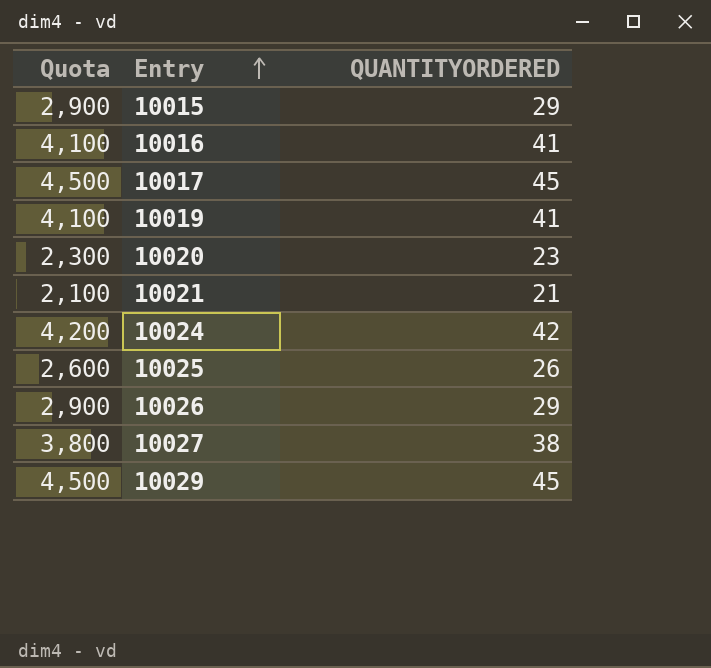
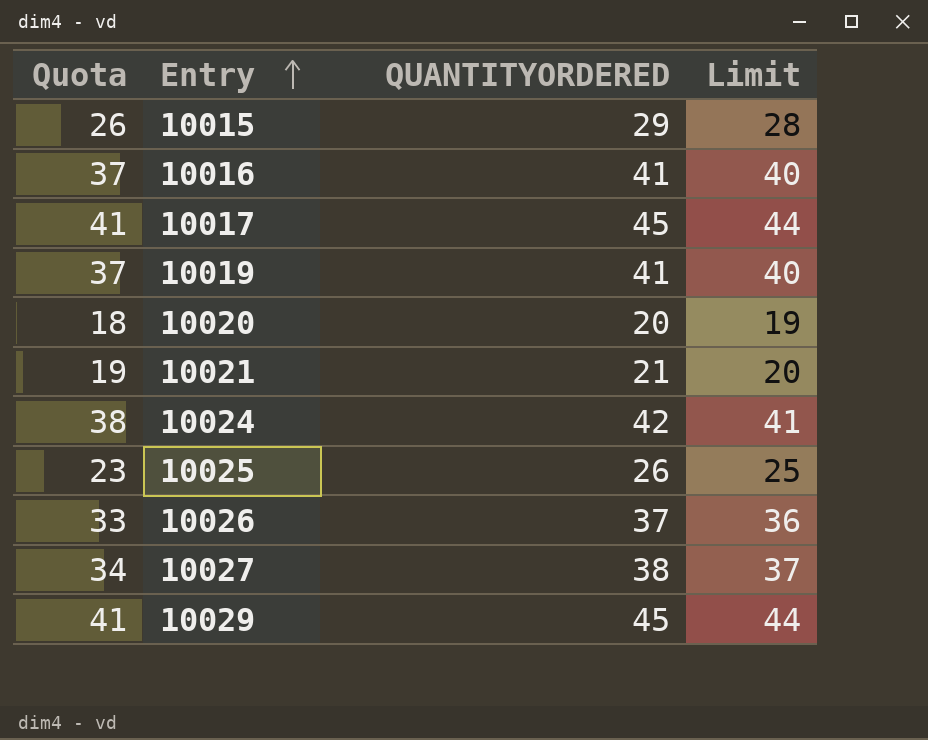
column Quota | formula: [QUANTITYORDERED] * 100 -> [QUANTITYORDERED] * 0.9
column Limit | formula: none -> [QUANTITYORDERED] - 1
10020 | QUANTITYORDERED: 23 -> 20
10026 | QUANTITYORDERED: 29 -> 37

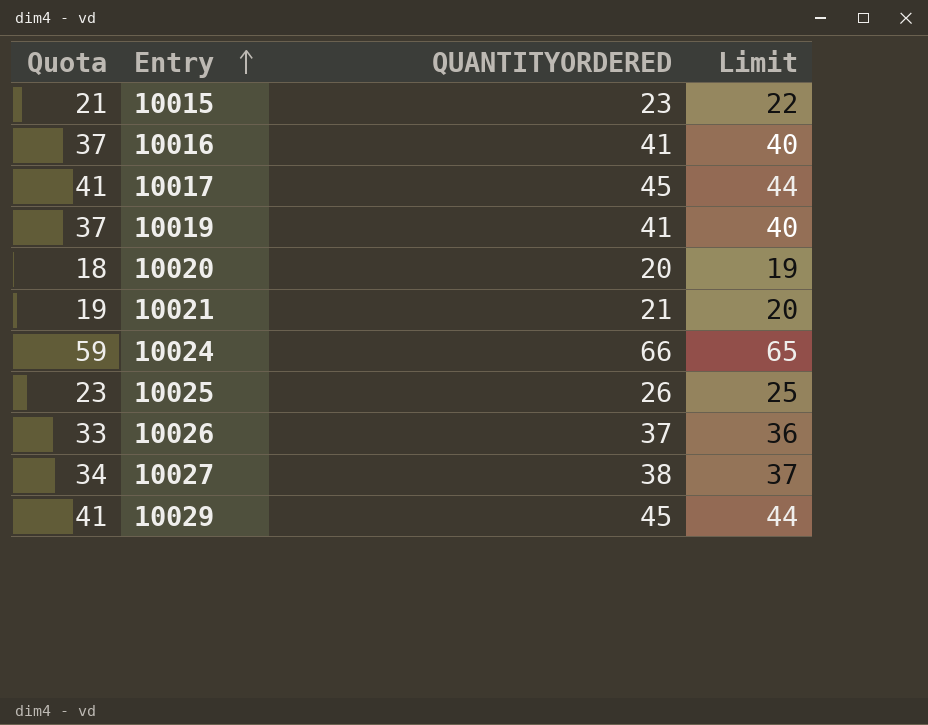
10015 | Quota: 26 -> 21
10015 | QUANTITYORDERED: 29 -> 23
10015 | Limit: 28 -> 22
10024 | Quota: 38 -> 59
10024 | QUANTITYORDERED: 42 -> 66
10024 | Limit: 41 -> 65

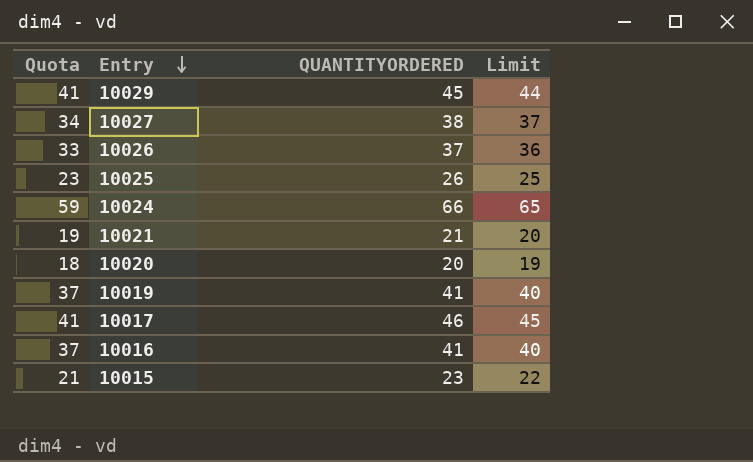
row order: Entry ascending -> Entry descending
10017 | QUANTITYORDERED: 45 -> 46
10017 | Limit: 44 -> 45

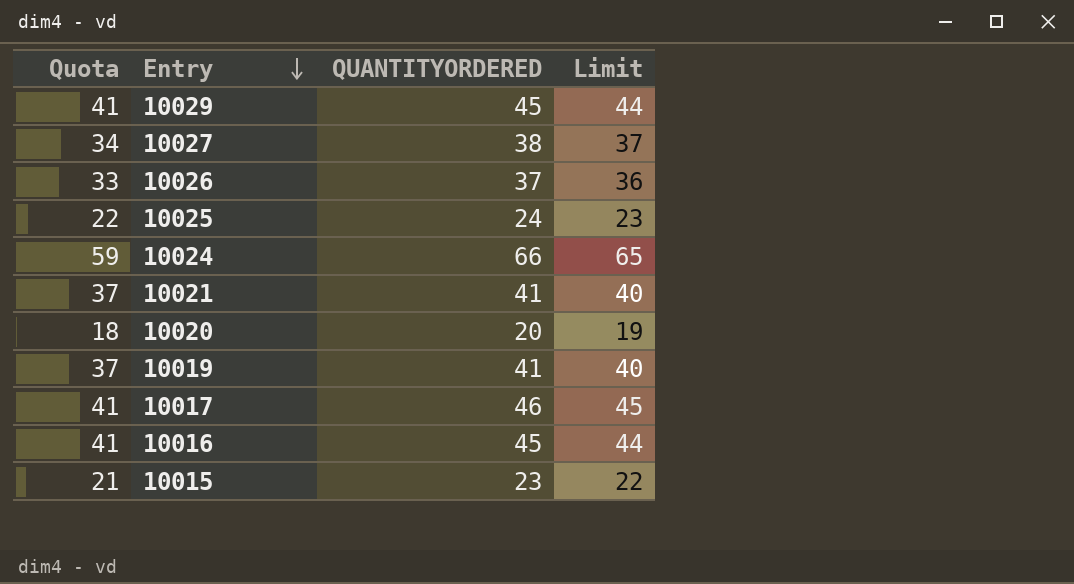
10025 | Quota: 23 -> 22
10025 | QUANTITYORDERED: 26 -> 24
10025 | Limit: 25 -> 23
10021 | Quota: 19 -> 37
10021 | QUANTITYORDERED: 21 -> 41
10021 | Limit: 20 -> 40
10016 | Quota: 37 -> 41
10016 | QUANTITYORDERED: 41 -> 45
10016 | Limit: 40 -> 44

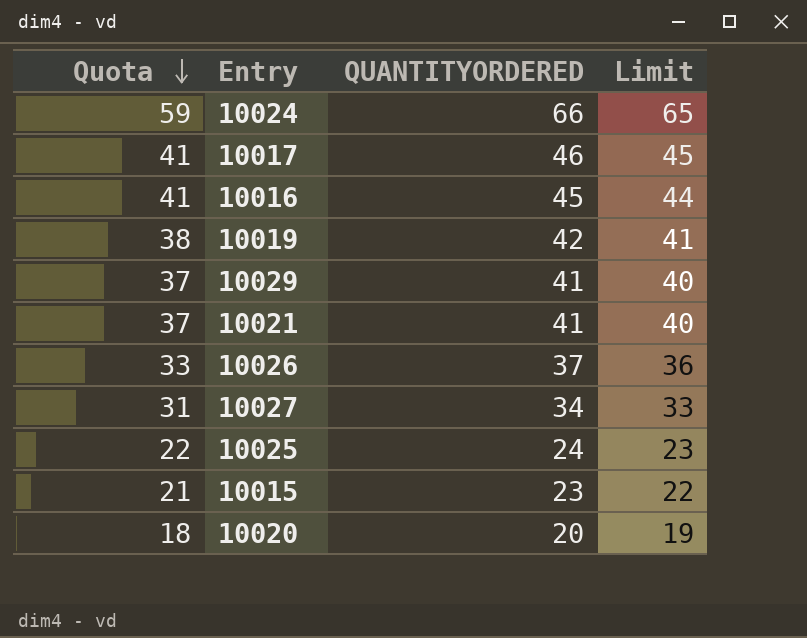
row order: Entry descending -> Quota descending
10019 | Quota: 37 -> 38
10019 | QUANTITYORDERED: 41 -> 42
10019 | Limit: 40 -> 41
10029 | Quota: 41 -> 37
10029 | QUANTITYORDERED: 45 -> 41
10029 | Limit: 44 -> 40
10027 | Quota: 34 -> 31
10027 | QUANTITYORDERED: 38 -> 34
10027 | Limit: 37 -> 33

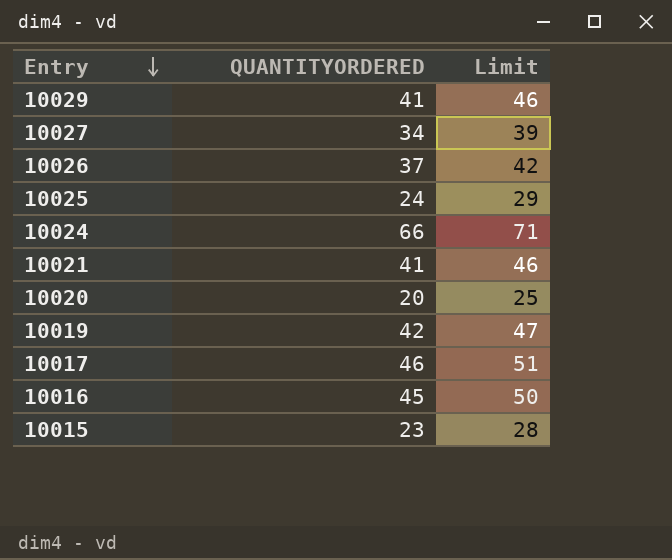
row order: Quota descending -> Entry descending
column Quota | formula: [QUANTITYORDERED] * 0.9 -> none
column Limit | formula: [QUANTITYORDERED] - 1 -> [QUANTITYORDERED] + 5

